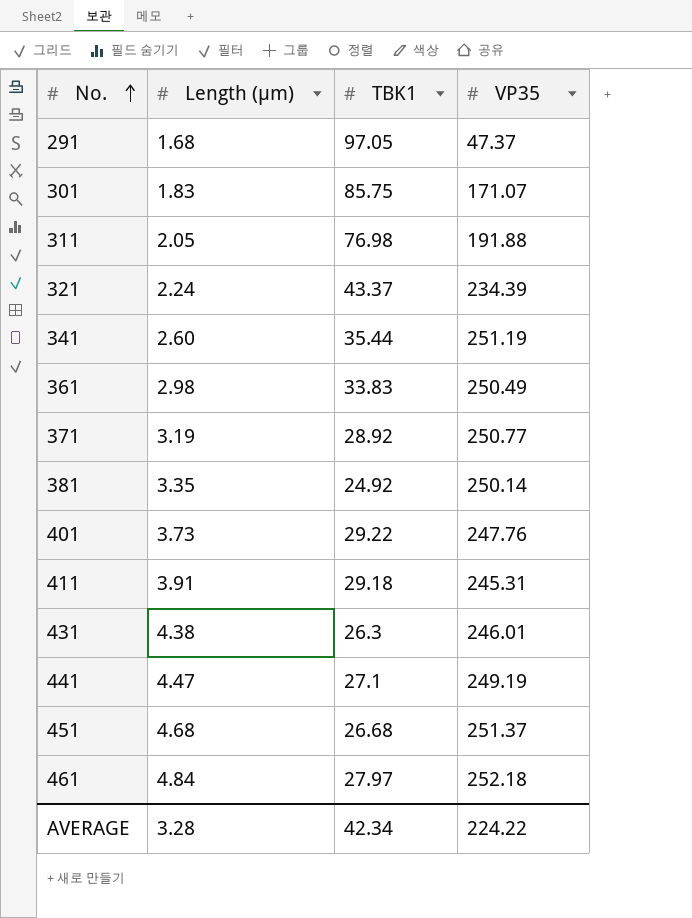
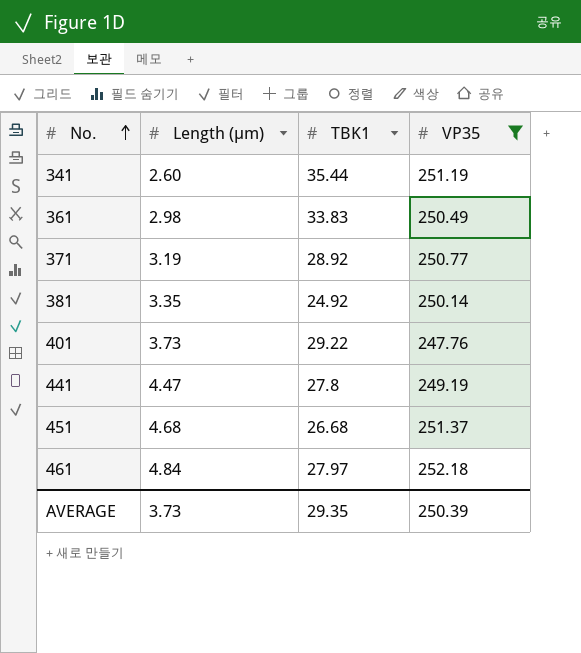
filter: none -> VP35 >= 247.76
441 | TBK1: 27.1 -> 27.8
AVERAGE | Length (μm): 3.28 -> 3.73
AVERAGE | TBK1: 42.34 -> 29.35
AVERAGE | VP35: 224.22 -> 250.39

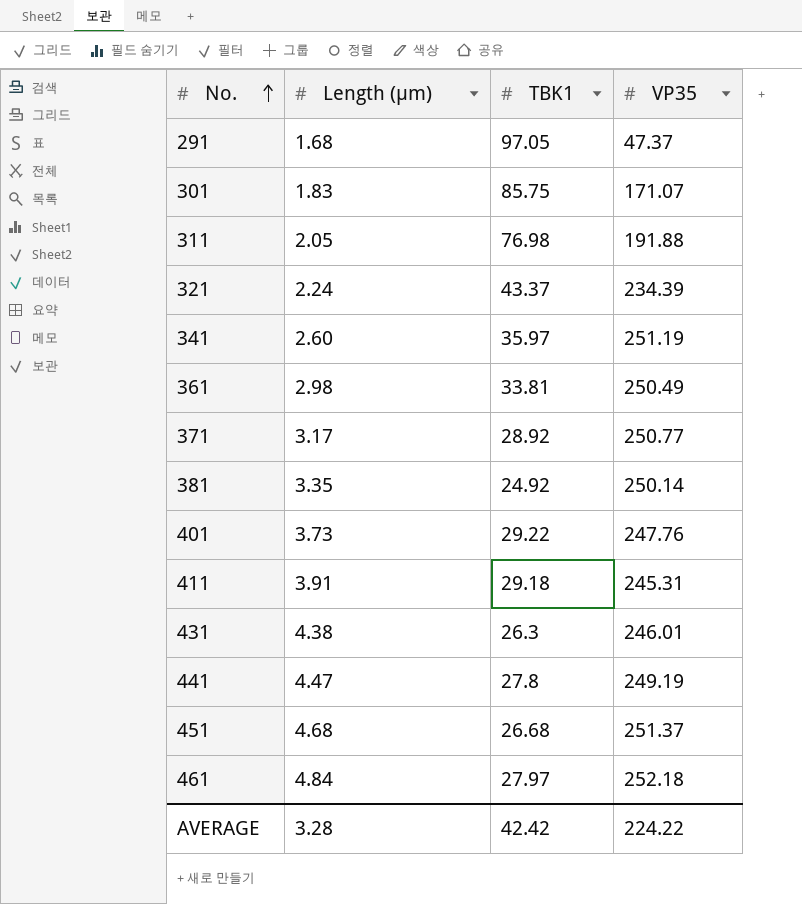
filter: VP35 >= 247.76 -> none
341 | TBK1: 35.44 -> 35.97
361 | TBK1: 33.83 -> 33.81
371 | Length (μm): 3.19 -> 3.17
AVERAGE | Length (μm): 3.73 -> 3.28
AVERAGE | TBK1: 29.35 -> 42.42
AVERAGE | VP35: 250.39 -> 224.22

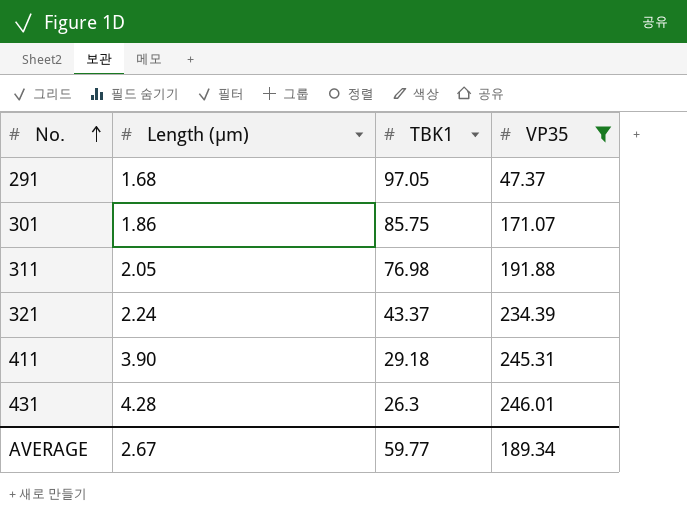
filter: none -> VP35 <= 246.01
301 | Length (μm): 1.83 -> 1.86
411 | Length (μm): 3.91 -> 3.90
431 | Length (μm): 4.38 -> 4.28
AVERAGE | Length (μm): 3.28 -> 2.67
AVERAGE | TBK1: 42.42 -> 59.77
AVERAGE | VP35: 224.22 -> 189.34

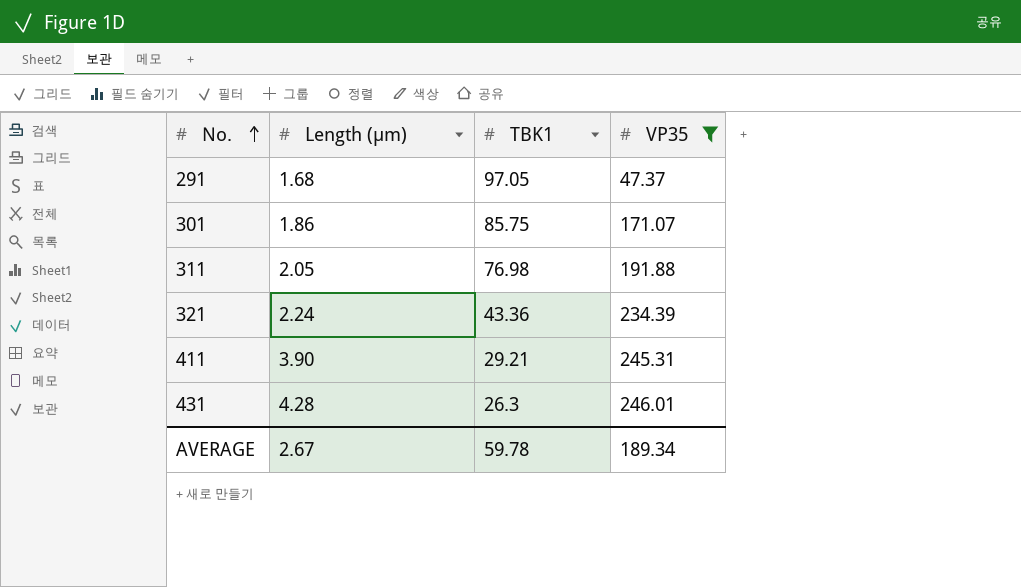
321 | TBK1: 43.37 -> 43.36
411 | TBK1: 29.18 -> 29.21
AVERAGE | TBK1: 59.77 -> 59.78

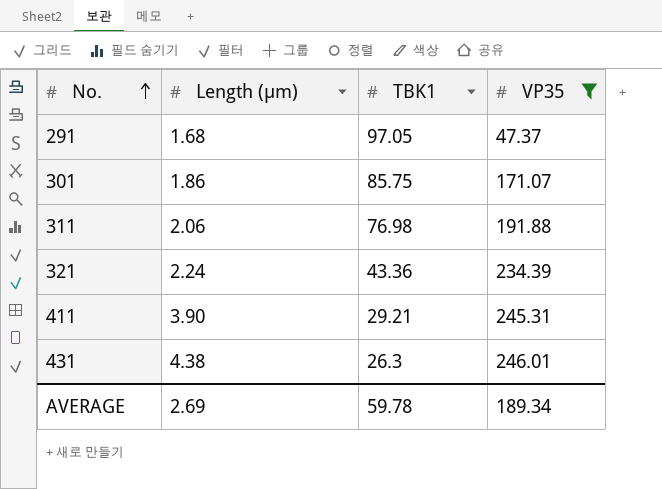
311 | Length (μm): 2.05 -> 2.06
431 | Length (μm): 4.28 -> 4.38
AVERAGE | Length (μm): 2.67 -> 2.69

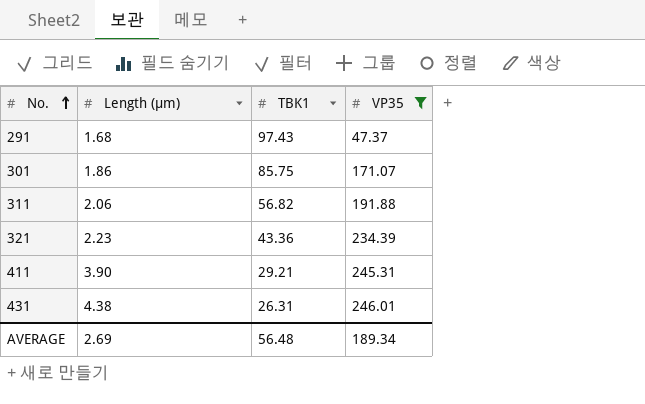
291 | TBK1: 97.05 -> 97.43
311 | TBK1: 76.98 -> 56.82
321 | Length (μm): 2.24 -> 2.23
431 | TBK1: 26.3 -> 26.31
AVERAGE | TBK1: 59.78 -> 56.48

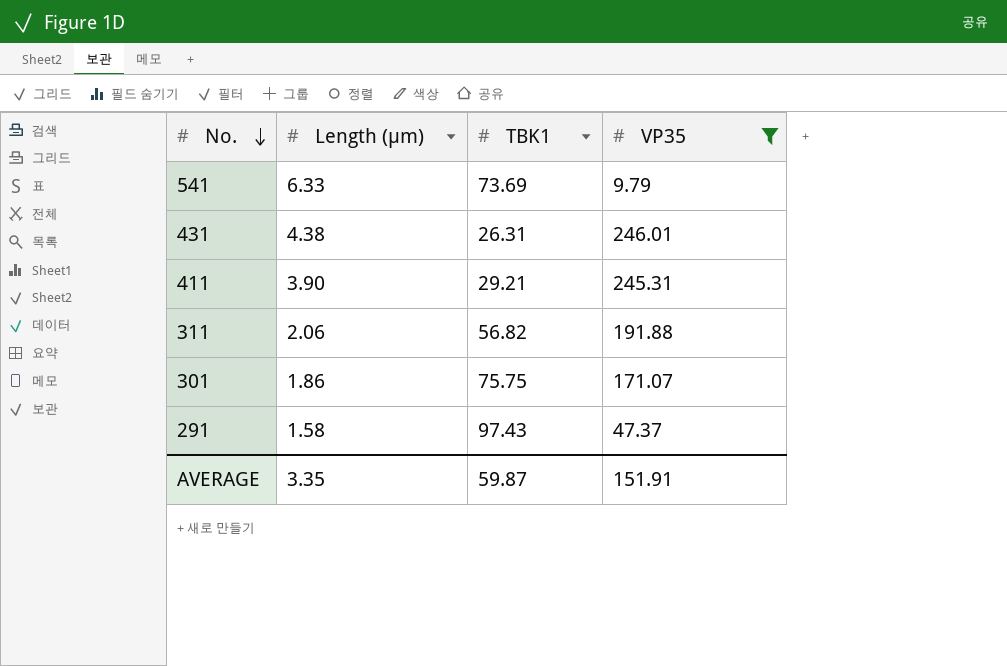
row order: No. ascending -> No. descending
row 321: 2.23 | 43.36 | 234.39 -> none
row 541: none -> 6.33 | 73.69 | 9.79
301 | TBK1: 85.75 -> 75.75
291 | Length (μm): 1.68 -> 1.58
AVERAGE | Length (μm): 2.69 -> 3.35
AVERAGE | TBK1: 56.48 -> 59.87
AVERAGE | VP35: 189.34 -> 151.91

